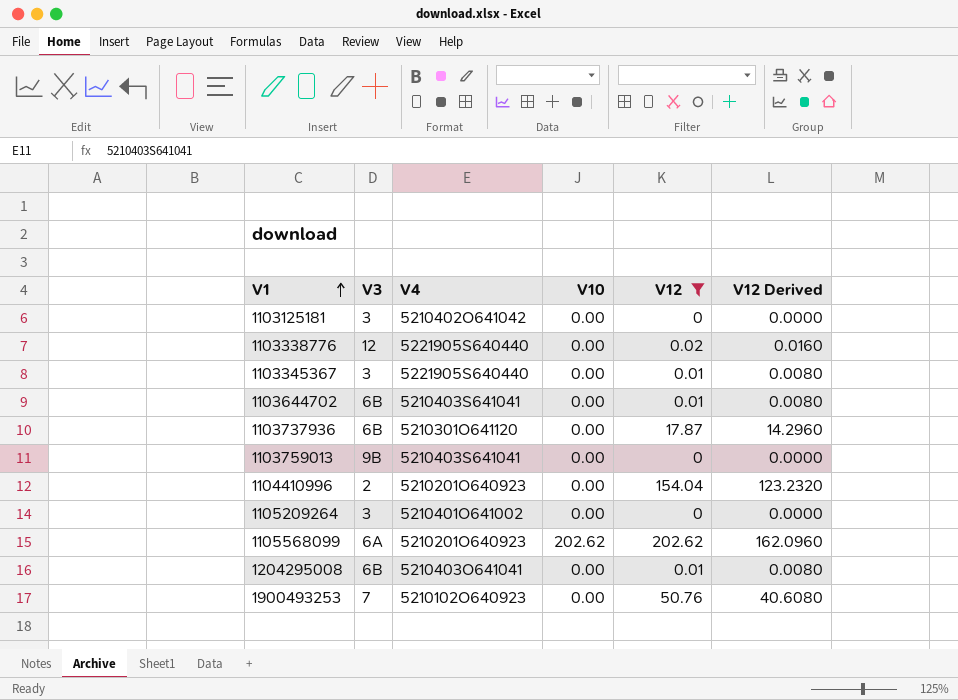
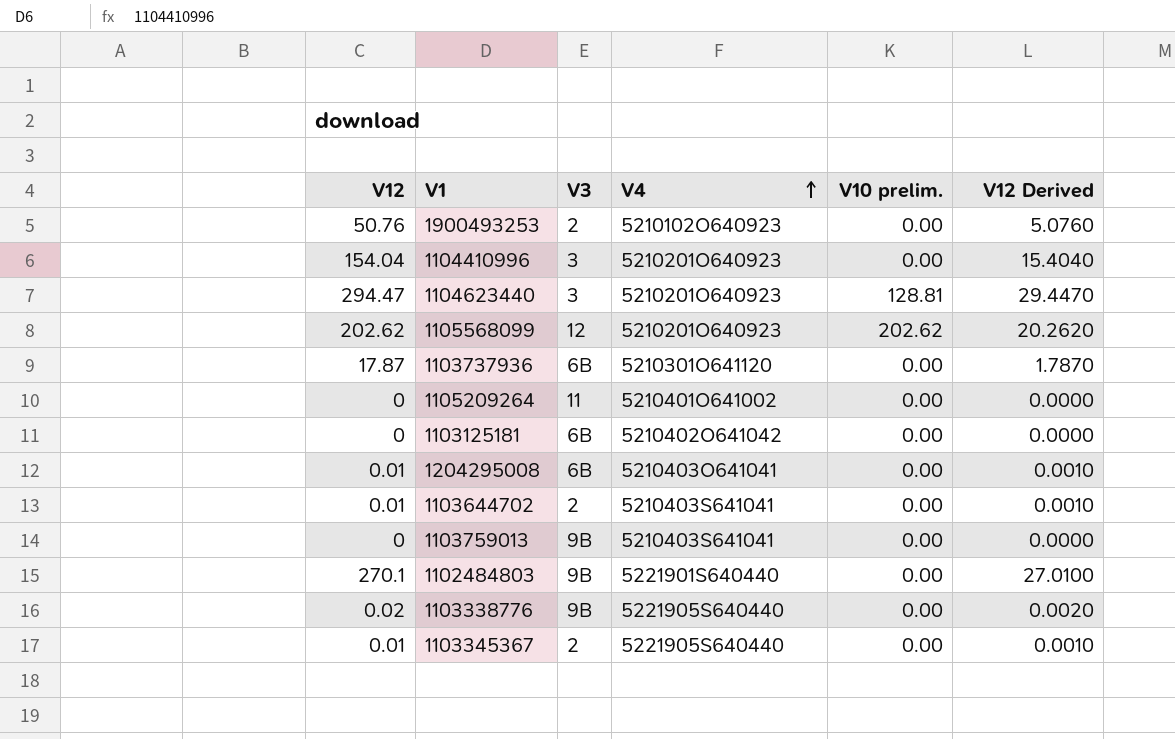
filter: V12 <= 202.62 -> none
row order: V1 ascending -> V4 ascending
column V12 | position: 5 -> 1
column name: V10 -> V10 prelim.
column V12 Derived | formula: [V12] * 0.8 -> [V12] * 0.1
1900493253 | V3: 7 -> 2
1104410996 | V3: 2 -> 3
1105568099 | V3: 6A -> 12
1105209264 | V3: 3 -> 11
1103125181 | V3: 3 -> 6B
1103644702 | V3: 6B -> 2
1103338776 | V3: 12 -> 9B
1103345367 | V3: 3 -> 2

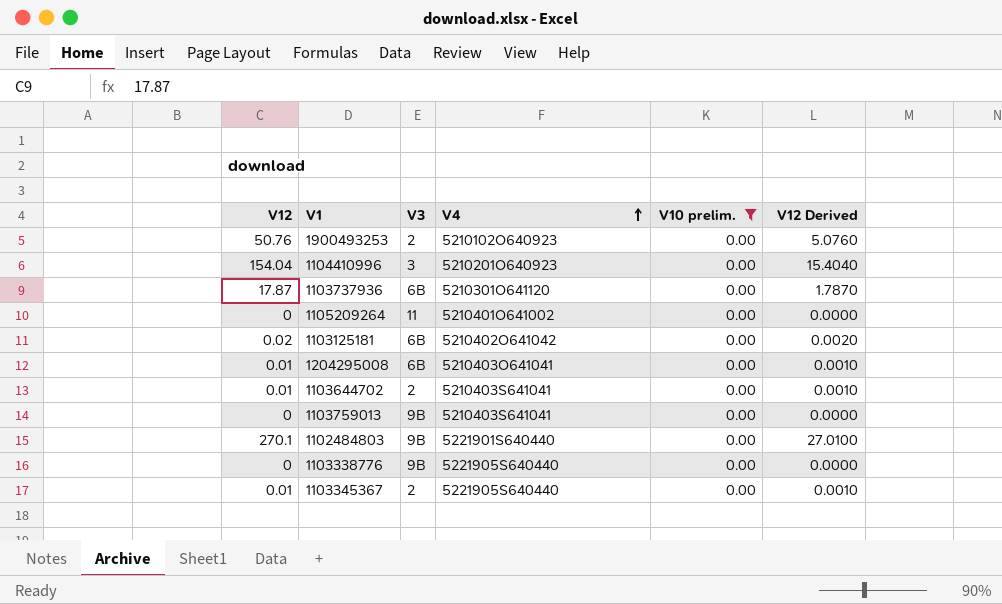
filter: none -> V10 prelim. = 0.00
1103125181 | V12: 0 -> 0.02
1103125181 | V12 Derived: 0.0000 -> 0.0020
1103338776 | V12: 0.02 -> 0
1103338776 | V12 Derived: 0.0020 -> 0.0000

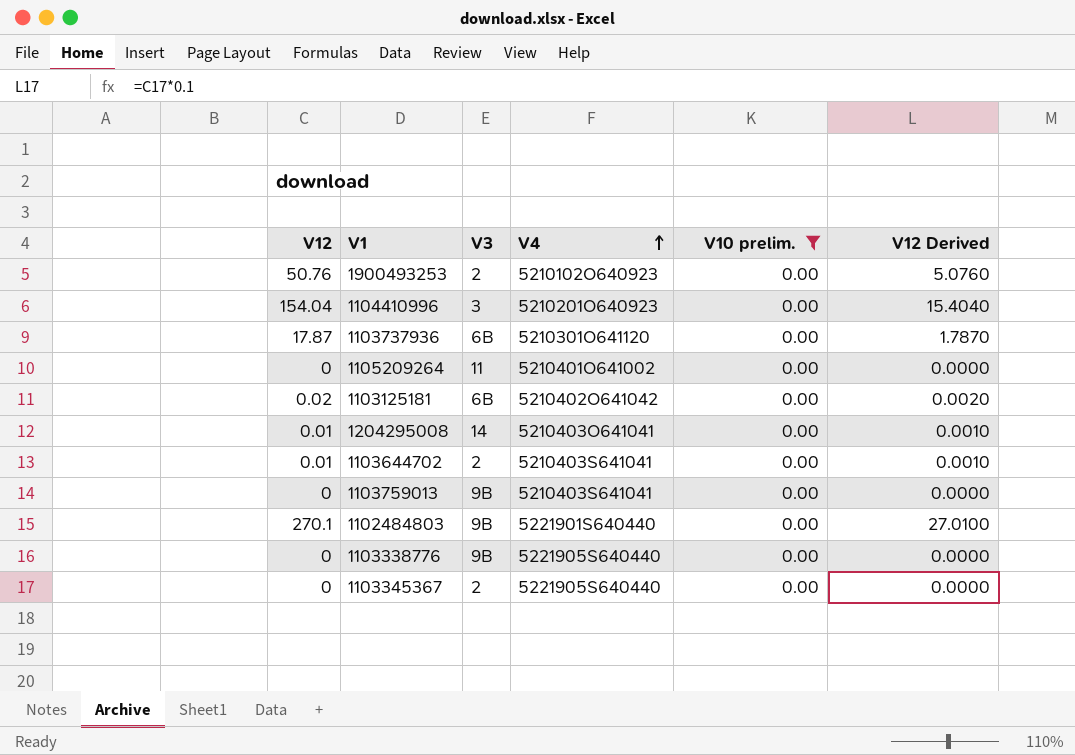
1204295008 | V3: 6B -> 14
1103345367 | V12: 0.01 -> 0
1103345367 | V12 Derived: 0.0010 -> 0.0000

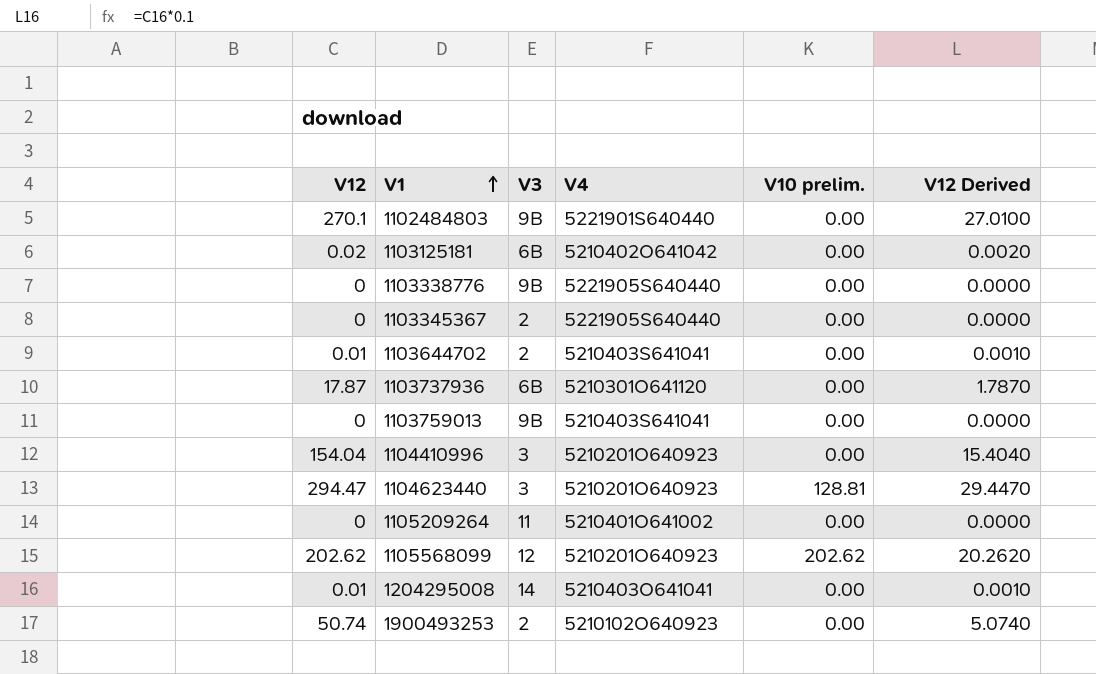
filter: V10 prelim. = 0.00 -> none
row order: V4 ascending -> V1 ascending
1900493253 | V12: 50.76 -> 50.74
1900493253 | V12 Derived: 5.0760 -> 5.0740

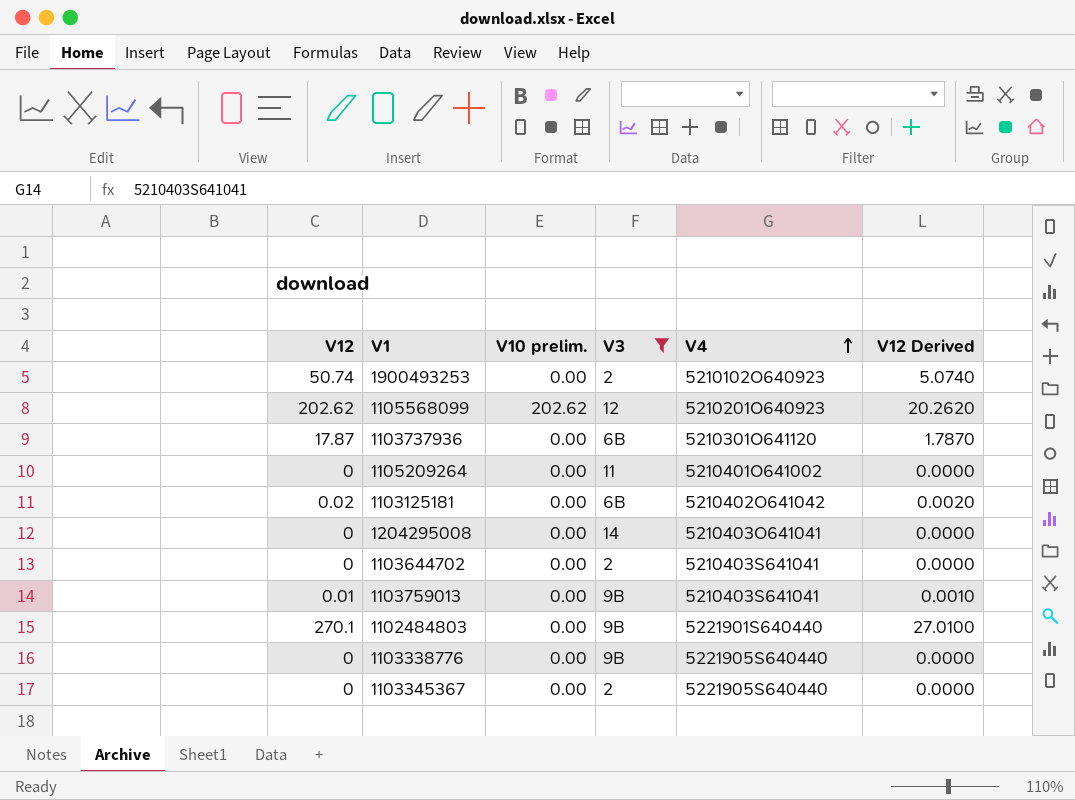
filter: none -> V3 != 3
row order: V1 ascending -> V4 ascending
column V10 prelim. | position: 5 -> 3
1204295008 | V12: 0.01 -> 0
1204295008 | V12 Derived: 0.0010 -> 0.0000
1103644702 | V12: 0.01 -> 0
1103644702 | V12 Derived: 0.0010 -> 0.0000
1103759013 | V12: 0 -> 0.01
1103759013 | V12 Derived: 0.0000 -> 0.0010

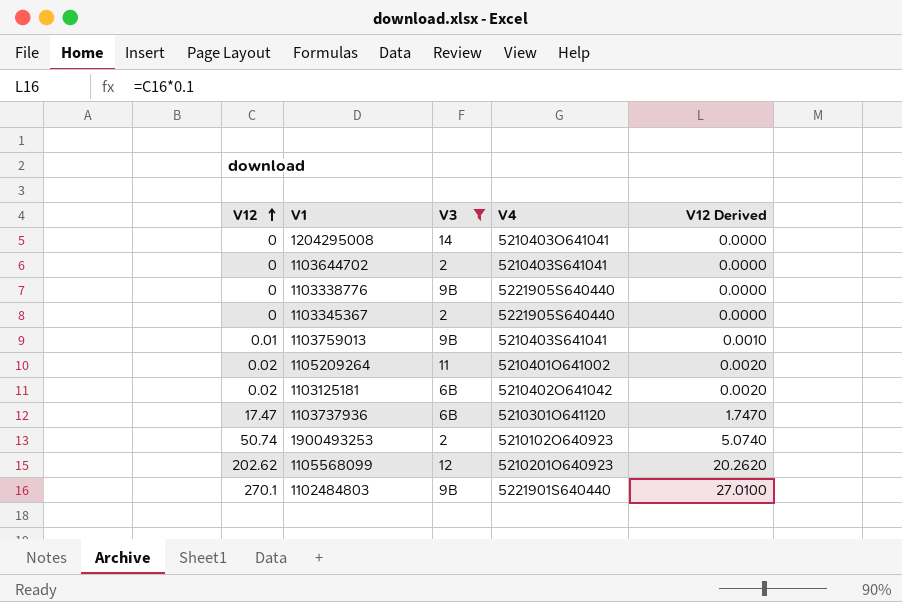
row order: V4 ascending -> V12 ascending
column V10 prelim. | position: 3 -> none
1105209264 | V12: 0 -> 0.02
1105209264 | V12 Derived: 0.0000 -> 0.0020
1103737936 | V12: 17.87 -> 17.47
1103737936 | V12 Derived: 1.7870 -> 1.7470

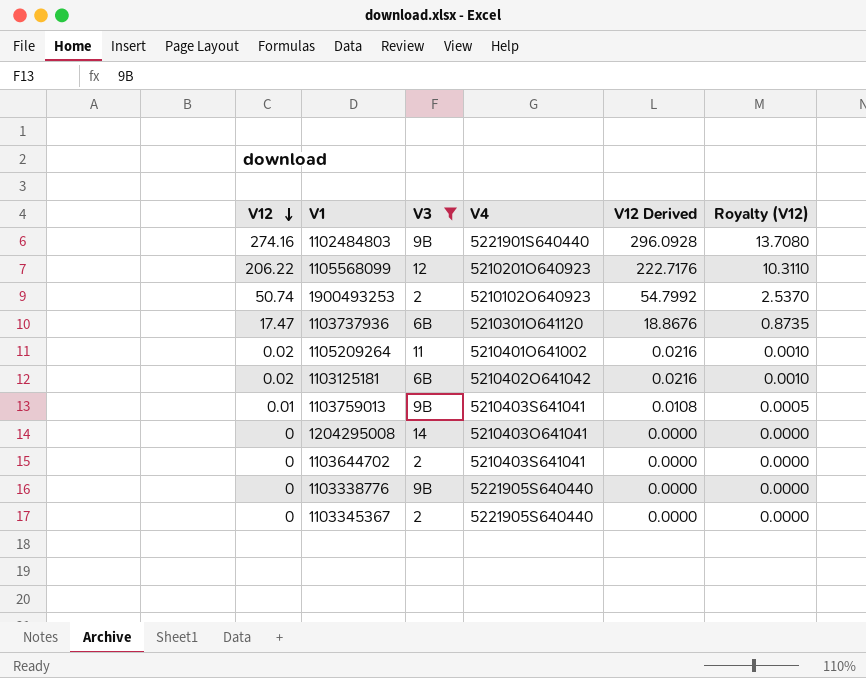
row order: V12 ascending -> V12 descending
column V12 Derived | formula: [V12] * 0.1 -> [V12] * 1.08
column Royalty (V12) | formula: none -> [V12] * 0.05
1102484803 | V12: 270.1 -> 274.16
1105568099 | V12: 202.62 -> 206.22

